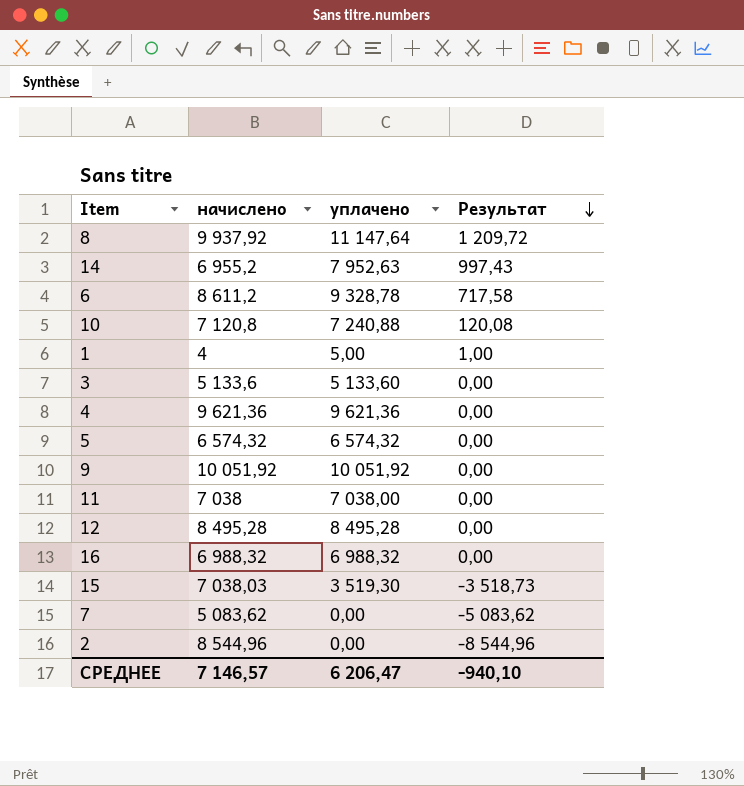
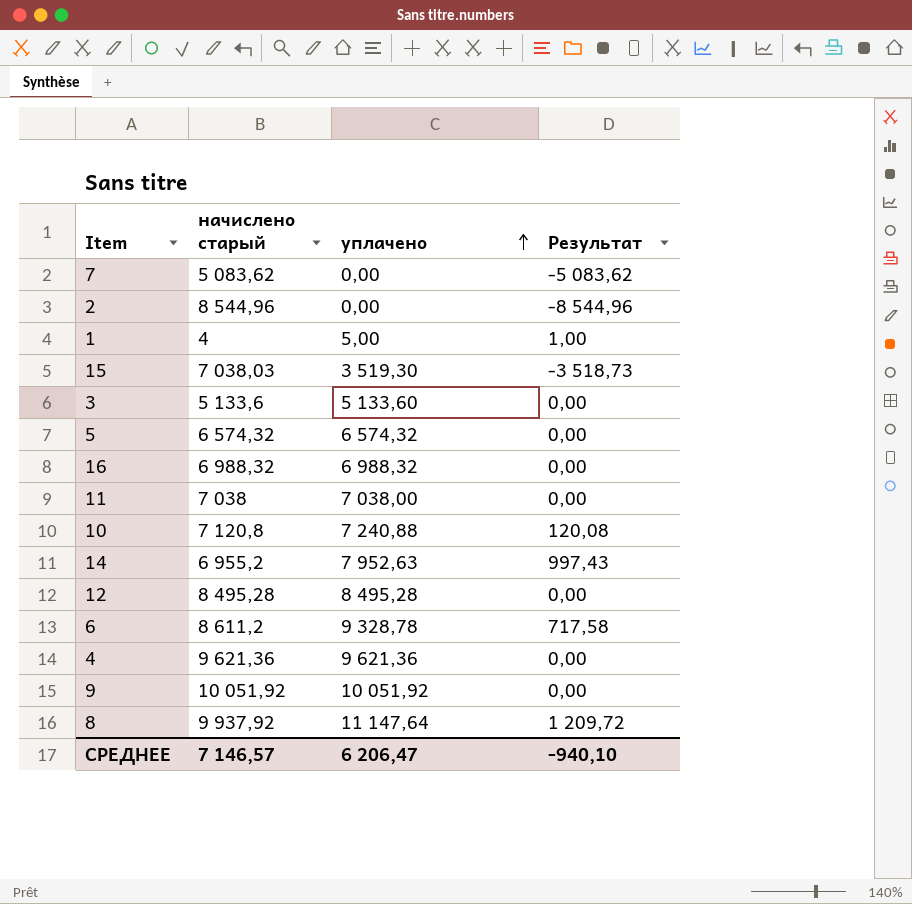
row order: Результат descending -> уплачено ascending
column name: начислено -> начислено старый

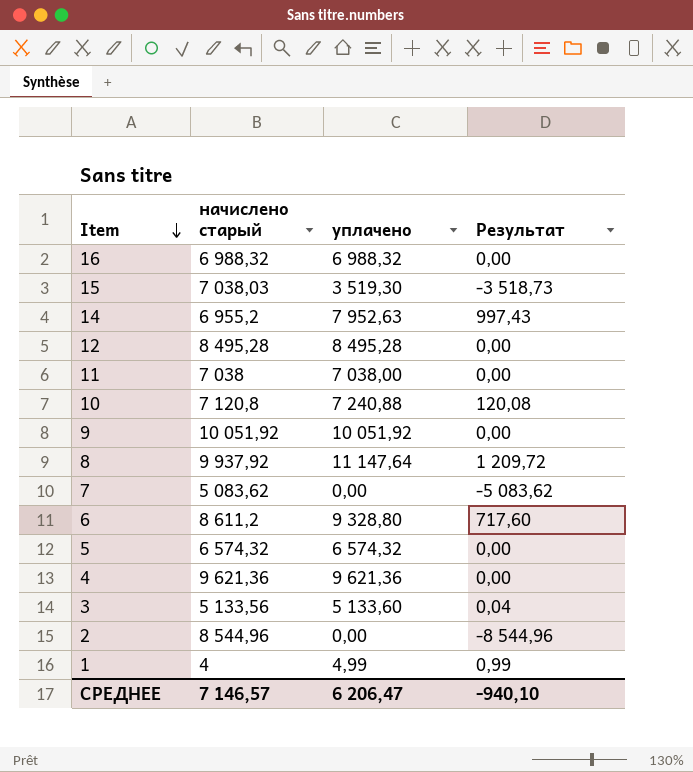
row order: уплачено ascending -> Item descending
6 | уплачено: 9 328,78 -> 9 328,80
6 | Результат: 717,58 -> 717,60
3 | начислено старый: 5 133,6 -> 5 133,56
3 | Результат: 0,00 -> 0,04
1 | уплачено: 5,00 -> 4,99
1 | Результат: 1,00 -> 0,99

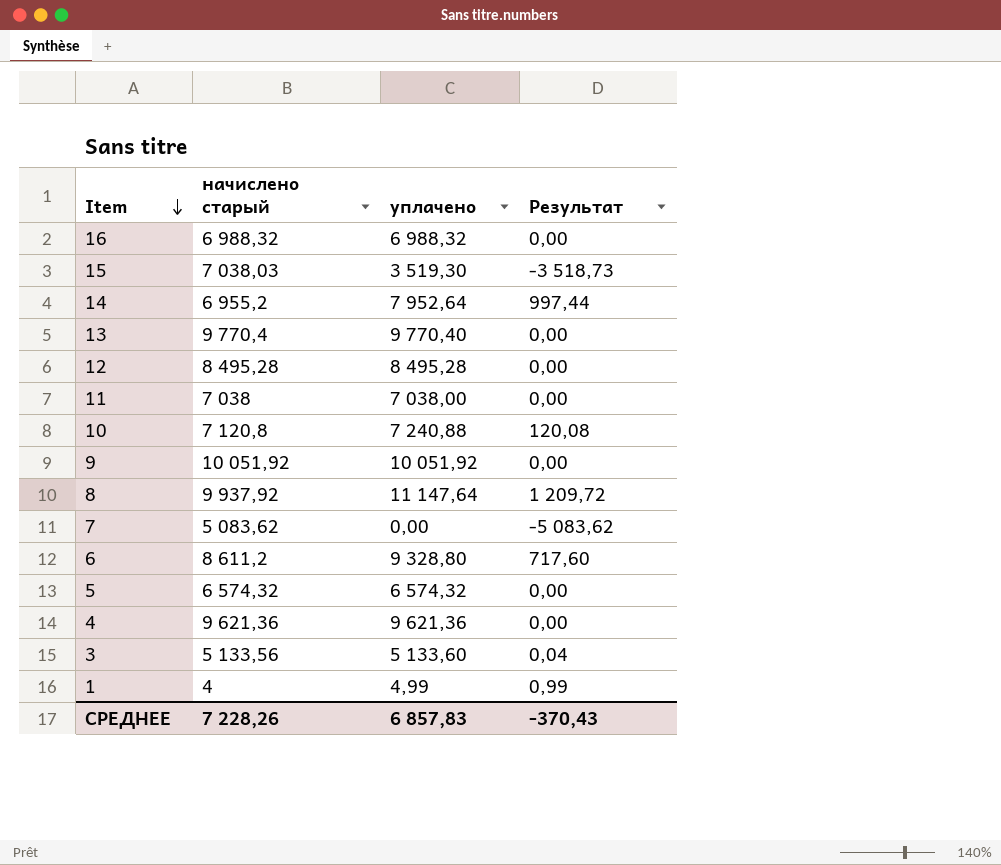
row 2: 8 544,96 | 0,00 | -8 544,96 -> none
14 | уплачено: 7 952,63 -> 7 952,64
14 | Результат: 997,43 -> 997,44
row 13: none -> 9 770,4 | 9 770,40 | 0,00
СРЕДНЕЕ | начислено старый: 7 146,57 -> 7 228,26
СРЕДНЕЕ | уплачено: 6 206,47 -> 6 857,83
СРЕДНЕЕ | Результат: -940,10 -> -370,43

